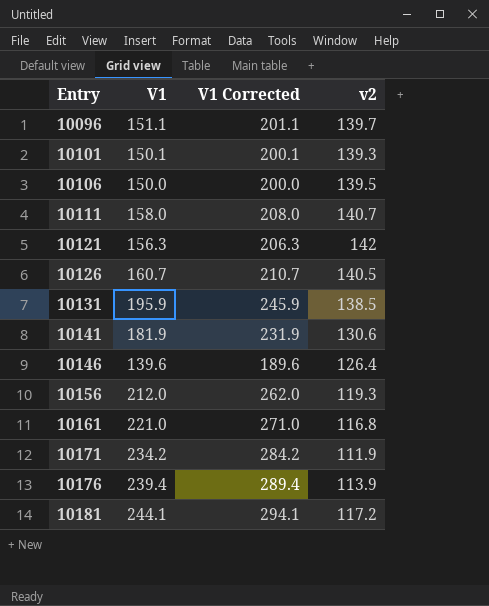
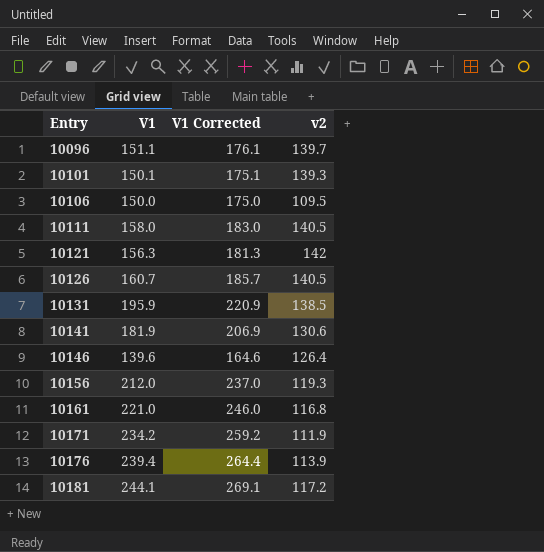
column V1 Corrected | formula: [V1] + 50 -> [V1] + 25
10106 | v2: 139.5 -> 109.5
10111 | v2: 140.7 -> 140.5

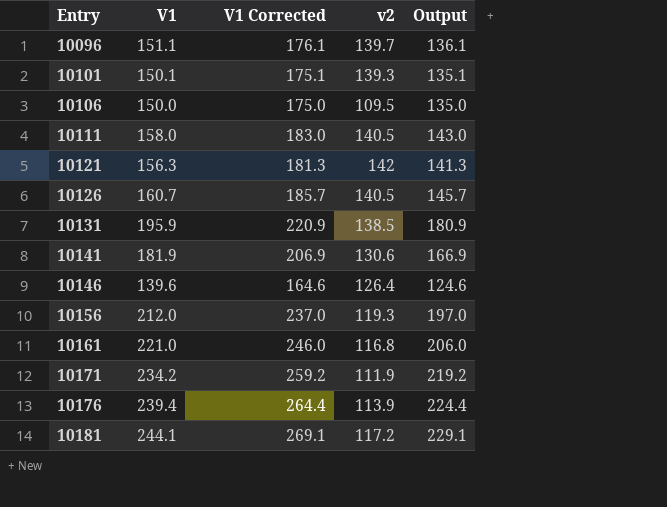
column Output | formula: none -> [V1] - 15

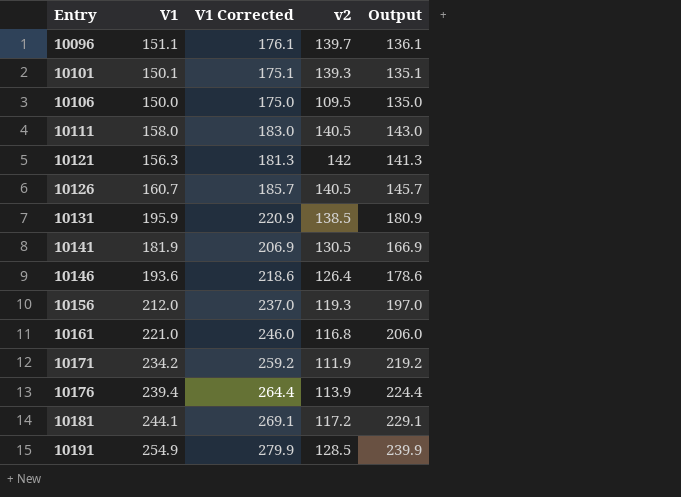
10141 | v2: 130.6 -> 130.5
10146 | V1: 139.6 -> 193.6
10146 | V1 Corrected: 164.6 -> 218.6
10146 | Output: 124.6 -> 178.6
row 10191: none -> 254.9 | 279.9 | 128.5 | 239.9

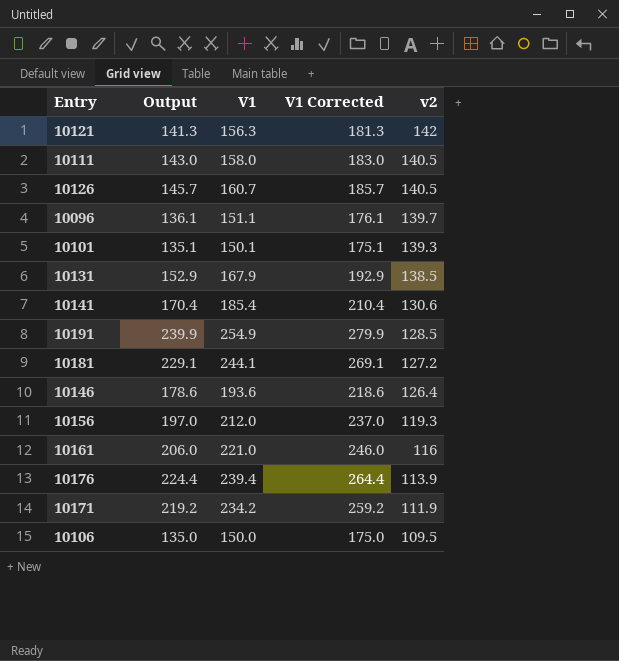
row order: Entry ascending -> v2 descending
column Output | position: 5 -> 2
10131 | Output: 180.9 -> 152.9
10131 | V1: 195.9 -> 167.9
10131 | V1 Corrected: 220.9 -> 192.9
10141 | Output: 166.9 -> 170.4
10141 | V1: 181.9 -> 185.4
10141 | V1 Corrected: 206.9 -> 210.4
10141 | v2: 130.5 -> 130.6
10181 | v2: 117.2 -> 127.2
10161 | v2: 116.8 -> 116

